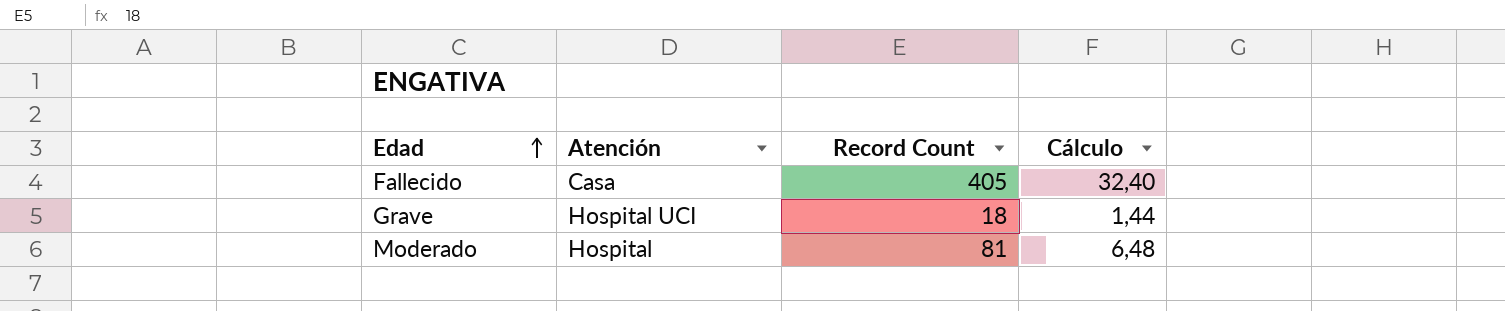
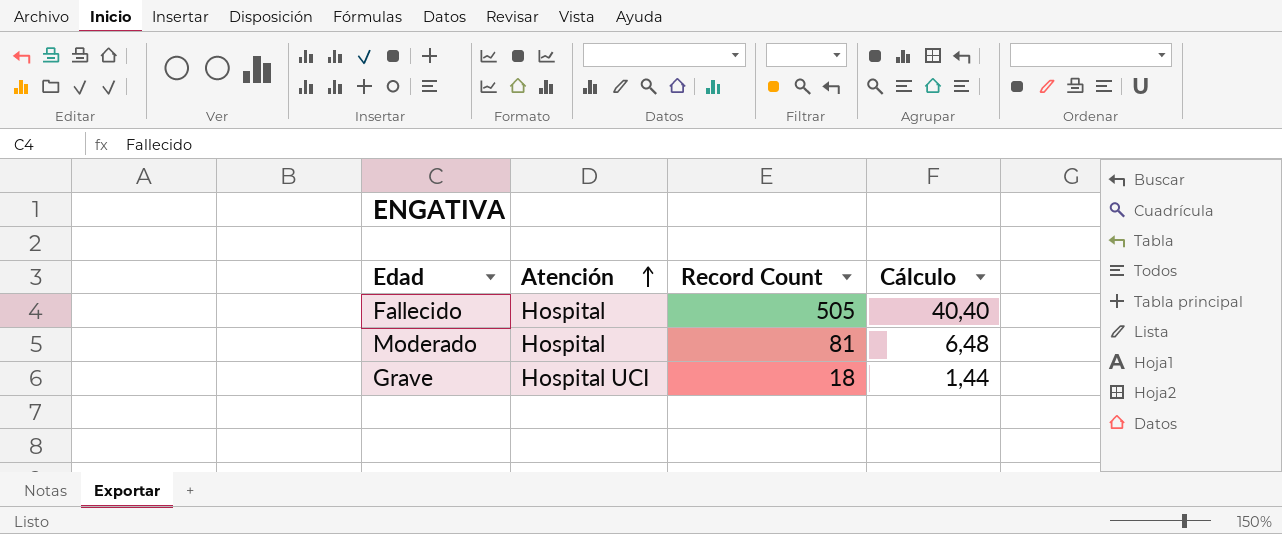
row order: Edad ascending -> Atención ascending
Fallecido | Atención: Casa -> Hospital
Fallecido | Record Count: 405 -> 505
Fallecido | Cálculo: 32,40 -> 40,40

